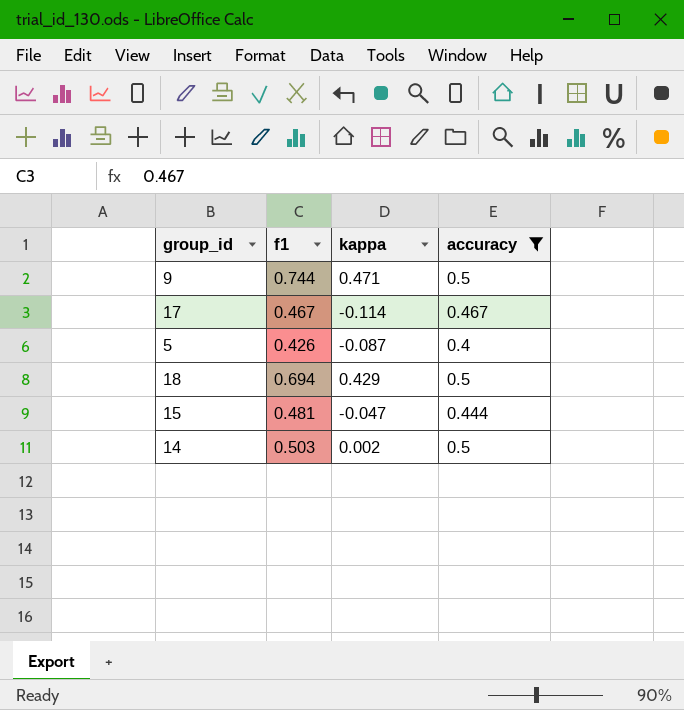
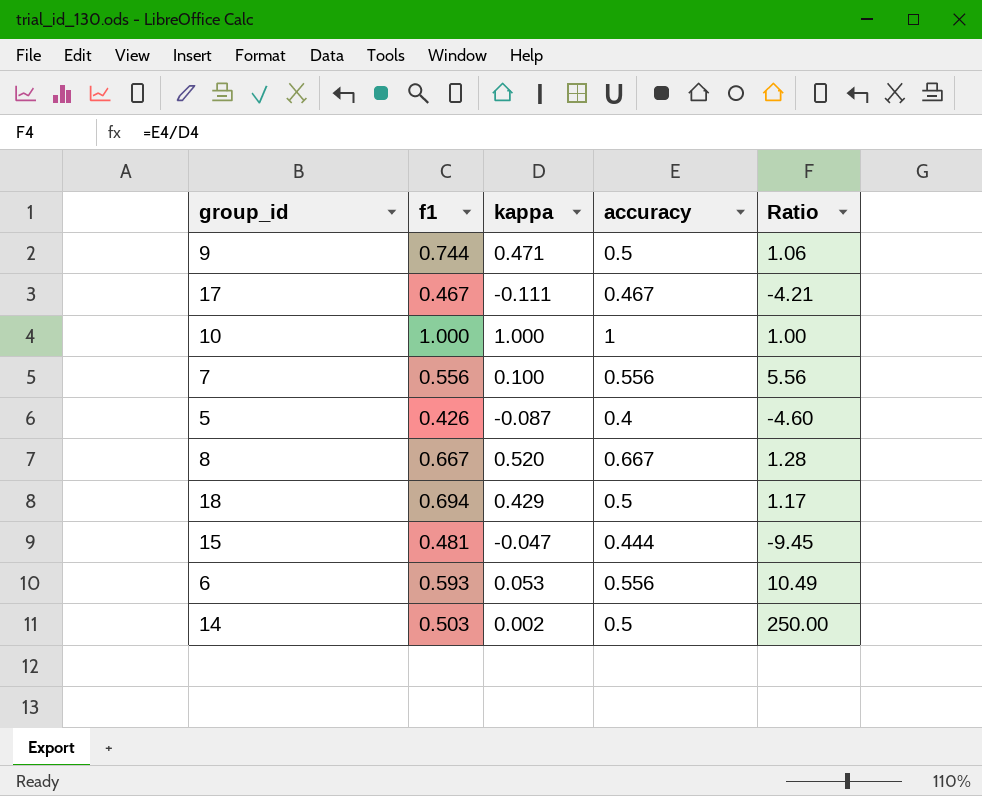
filter: accuracy <= 0.5 -> none
column Ratio | formula: none -> [accuracy] / [kappa]
17 | kappa: -0.114 -> -0.111

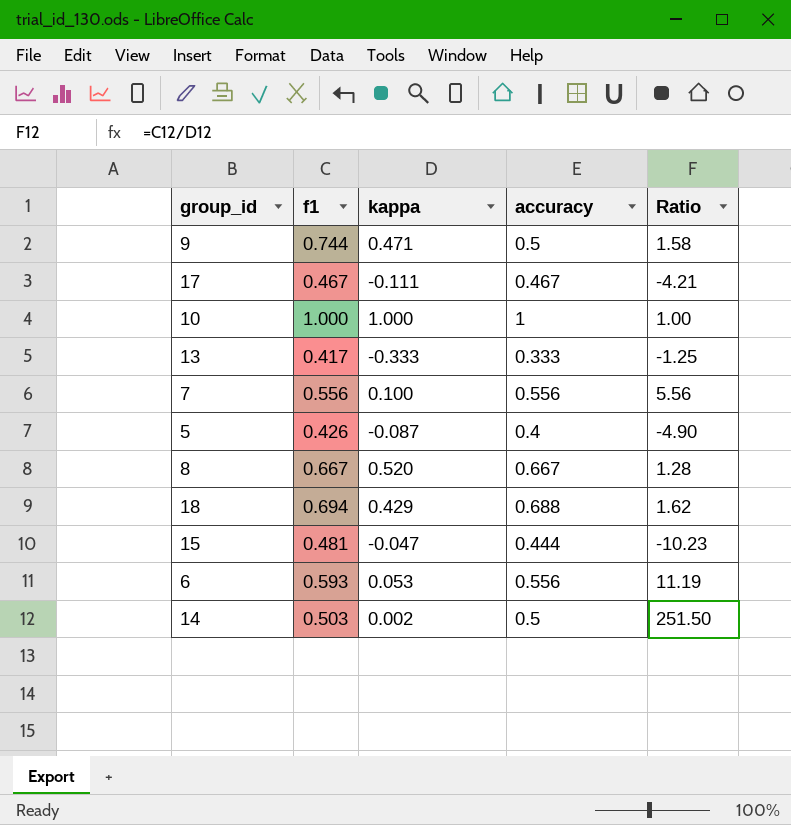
column Ratio | formula: [accuracy] / [kappa] -> [f1] / [kappa]
row 13: none -> 0.417 | -0.333 | 0.333 | -1.25
18 | accuracy: 0.5 -> 0.688

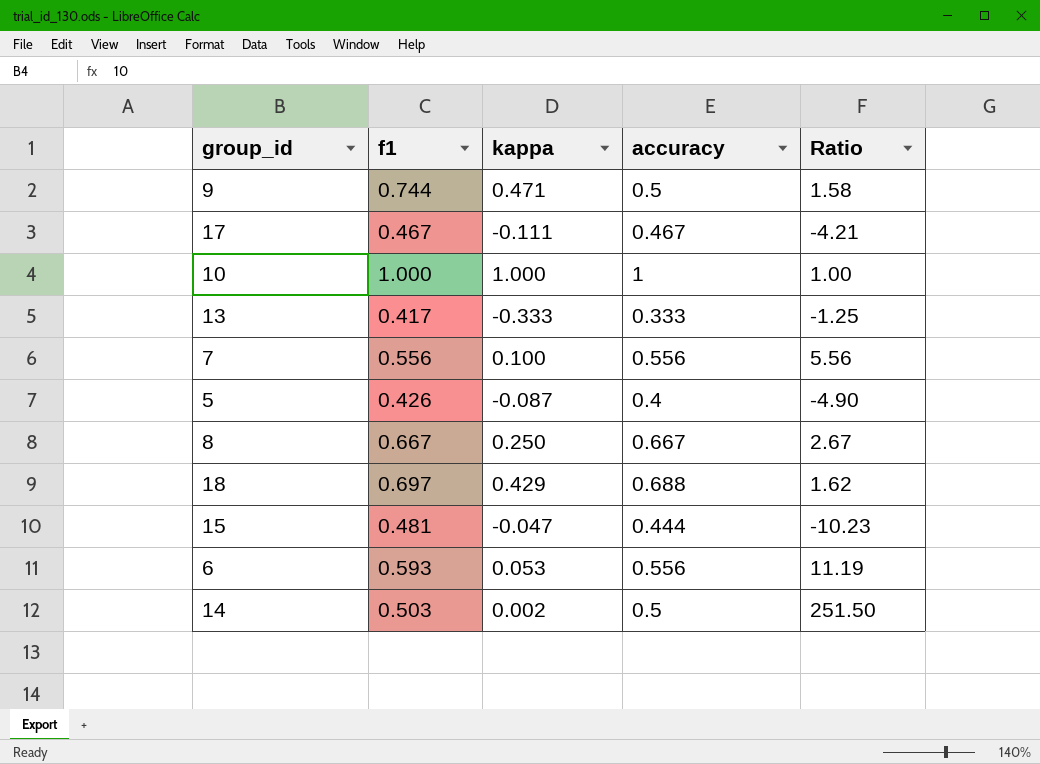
8 | kappa: 0.520 -> 0.250
8 | Ratio: 1.28 -> 2.67
18 | f1: 0.694 -> 0.697

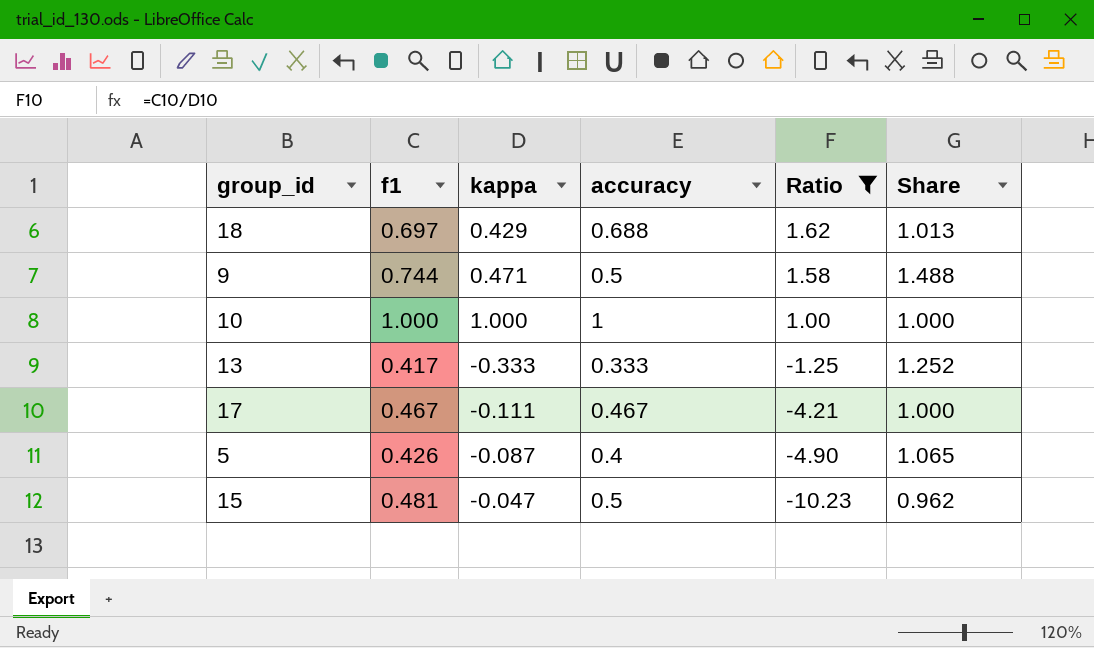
filter: none -> Ratio <= 1.62
row order: none -> Ratio descending
column Share | formula: none -> [f1] / [accuracy]
15 | accuracy: 0.444 -> 0.5

